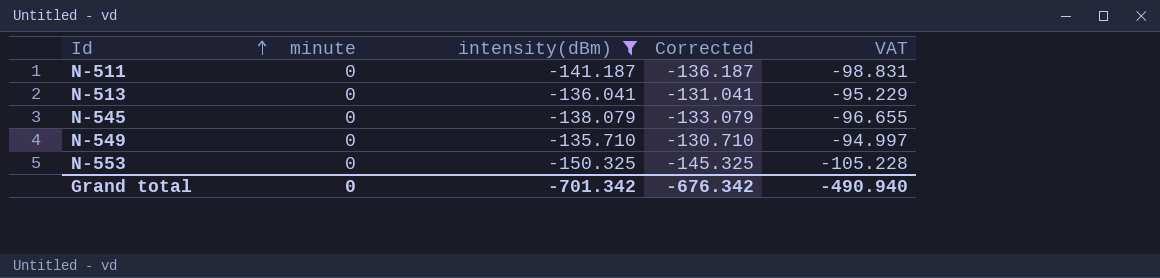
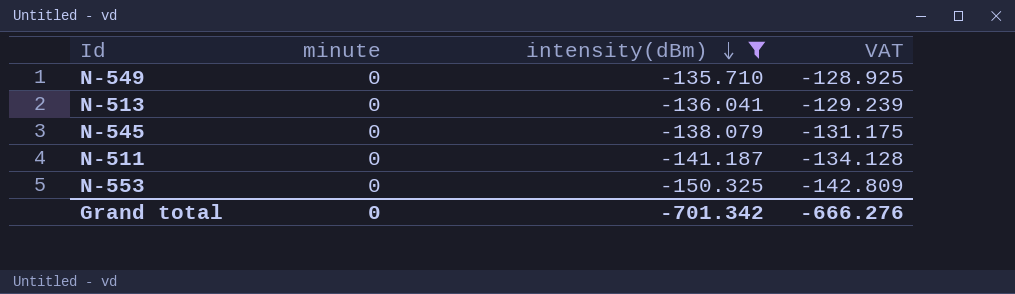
row order: Id ascending -> intensity(dBm) descending
column Corrected | formula: [intensity(dBm)] + 5 -> none
column VAT | formula: [intensity(dBm)] * 0.7 -> [intensity(dBm)] * 0.95
Grand total | VAT: -490.940 -> -666.276

